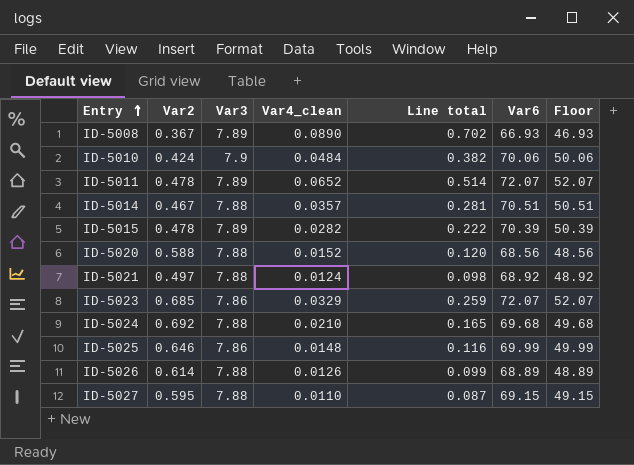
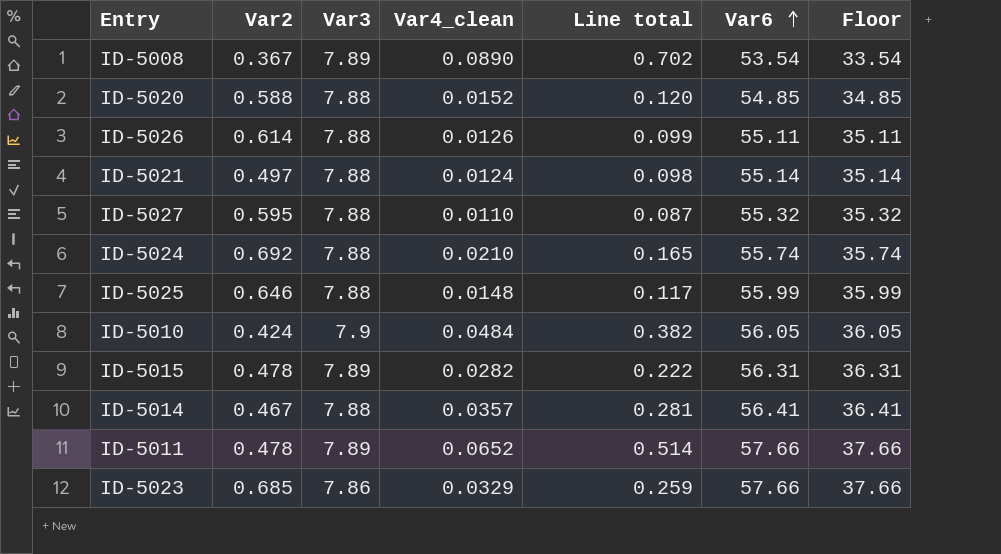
row order: Entry ascending -> Var6 ascending
ID-5008 | Var6: 66.93 -> 53.54
ID-5008 | Floor: 46.93 -> 33.54
ID-5020 | Var6: 68.56 -> 54.85
ID-5020 | Floor: 48.56 -> 34.85
ID-5026 | Var6: 68.89 -> 55.11
ID-5026 | Floor: 48.89 -> 35.11
ID-5021 | Var6: 68.92 -> 55.14
ID-5021 | Floor: 48.92 -> 35.14
ID-5027 | Var6: 69.15 -> 55.32
ID-5027 | Floor: 49.15 -> 35.32
ID-5024 | Var6: 69.68 -> 55.74
ID-5024 | Floor: 49.68 -> 35.74
ID-5025 | Var3: 7.86 -> 7.88
ID-5025 | Line total: 0.116 -> 0.117
ID-5025 | Var6: 69.99 -> 55.99
ID-5025 | Floor: 49.99 -> 35.99
ID-5010 | Var6: 70.06 -> 56.05
ID-5010 | Floor: 50.06 -> 36.05
ID-5015 | Var6: 70.39 -> 56.31
ID-5015 | Floor: 50.39 -> 36.31
ID-5014 | Var6: 70.51 -> 56.41
ID-5014 | Floor: 50.51 -> 36.41
ID-5011 | Var6: 72.07 -> 57.66
ID-5011 | Floor: 52.07 -> 37.66
ID-5023 | Var6: 72.07 -> 57.66
ID-5023 | Floor: 52.07 -> 37.66

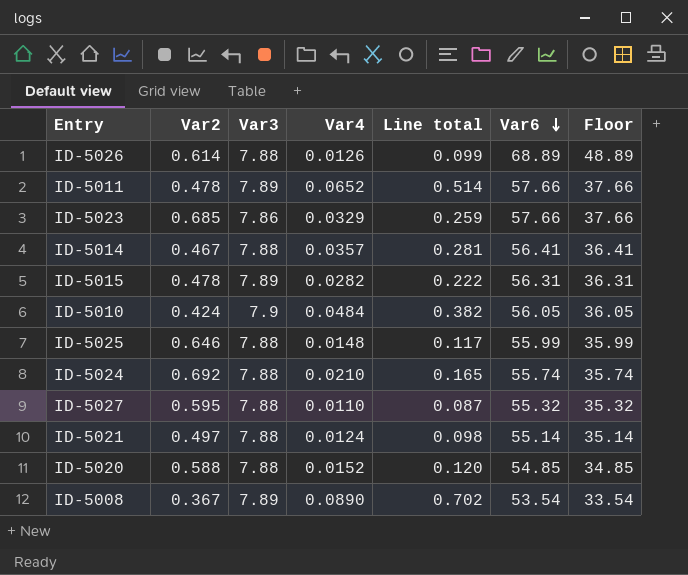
row order: Var6 ascending -> Var6 descending
column name: Var4_clean -> Var4
ID-5026 | Var6: 55.11 -> 68.89
ID-5026 | Floor: 35.11 -> 48.89

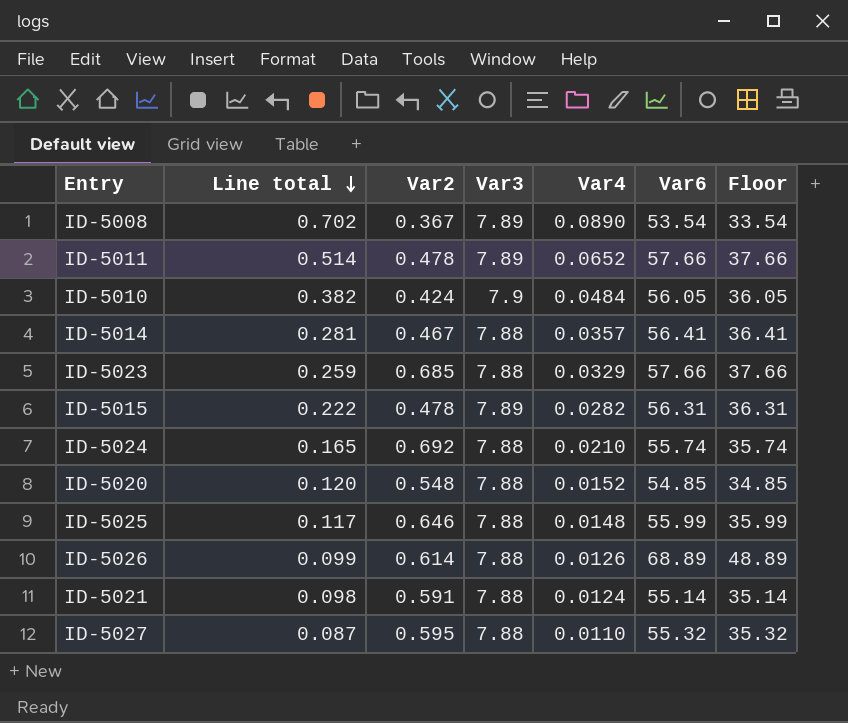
row order: Var6 descending -> Line total descending
column Line total | position: 5 -> 2
ID-5023 | Var3: 7.86 -> 7.88
ID-5020 | Var2: 0.588 -> 0.548
ID-5021 | Var2: 0.497 -> 0.591

